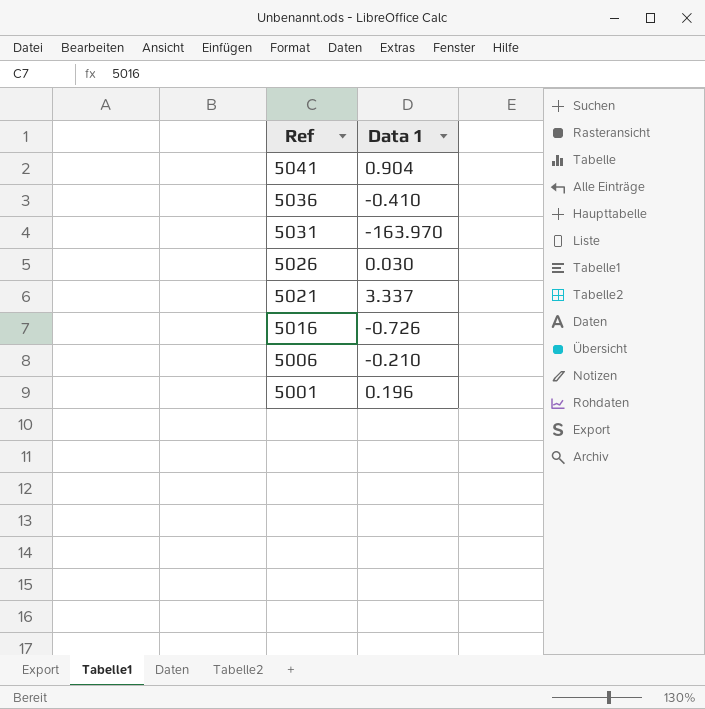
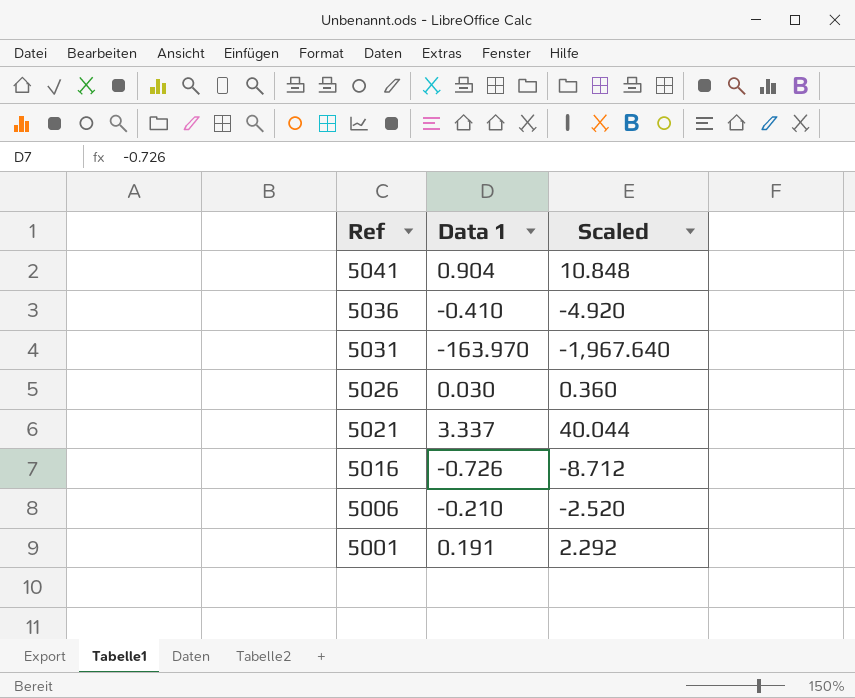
column Scaled | formula: none -> [Data 1] * 12
5001 | Data 1: 0.196 -> 0.191

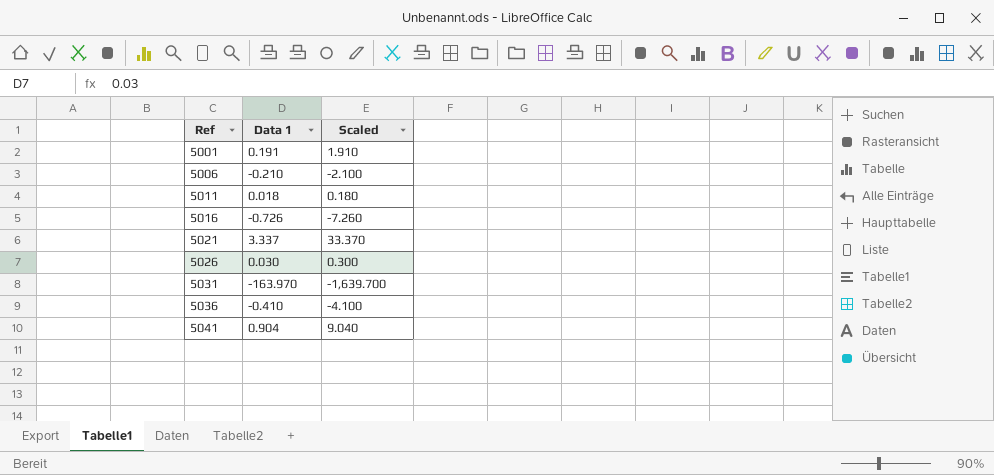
row order: Ref descending -> Ref ascending
column Scaled | formula: [Data 1] * 12 -> [Data 1] * 10
row 5011: none -> 0.018 | 0.180

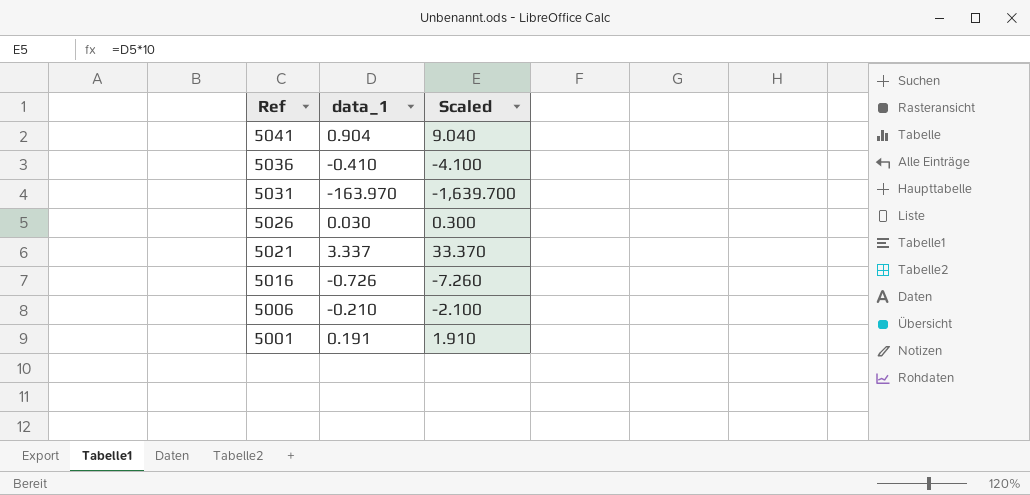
row order: Ref ascending -> Ref descending
column name: Data 1 -> data_1
row 5011: 0.018 | 0.180 -> none

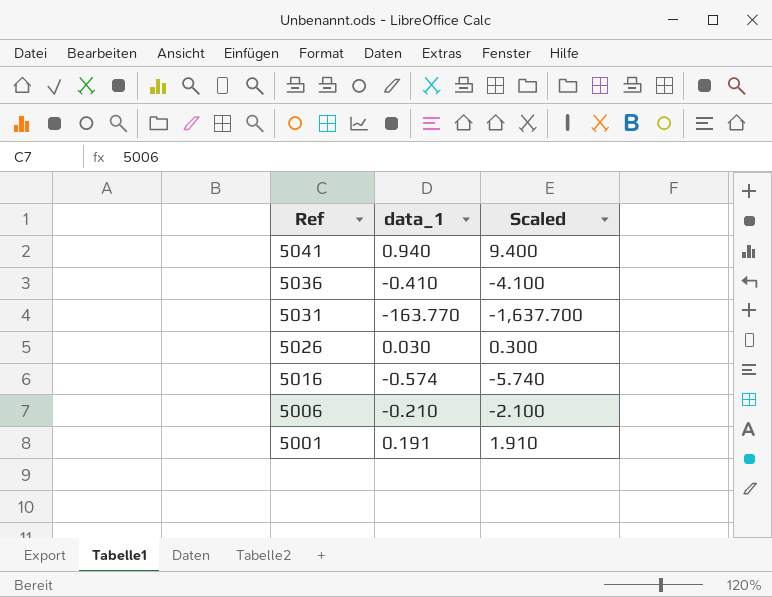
row 5021: 3.337 | 33.370 -> none
5041 | data_1: 0.904 -> 0.940
5041 | Scaled: 9.040 -> 9.400
5031 | data_1: -163.970 -> -163.770
5031 | Scaled: -1,639.700 -> -1,637.700
5016 | data_1: -0.726 -> -0.574
5016 | Scaled: -7.260 -> -5.740

